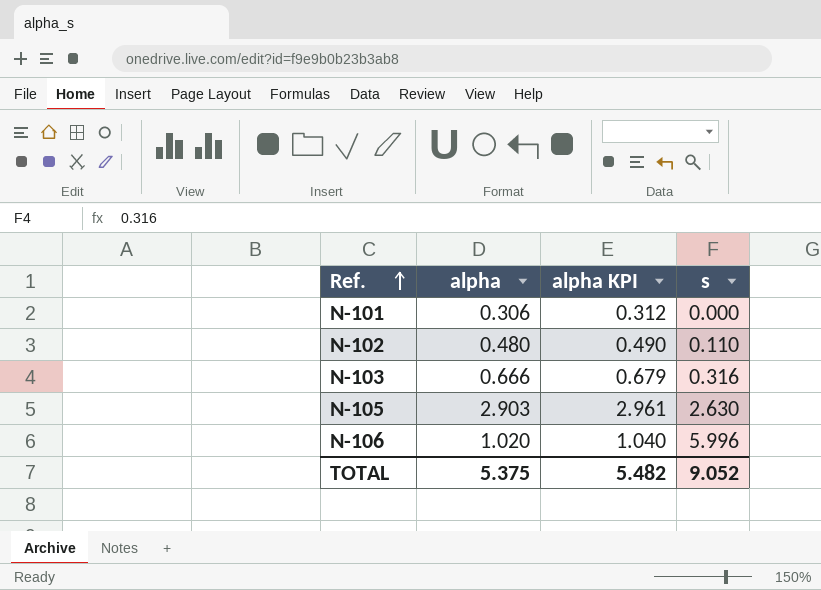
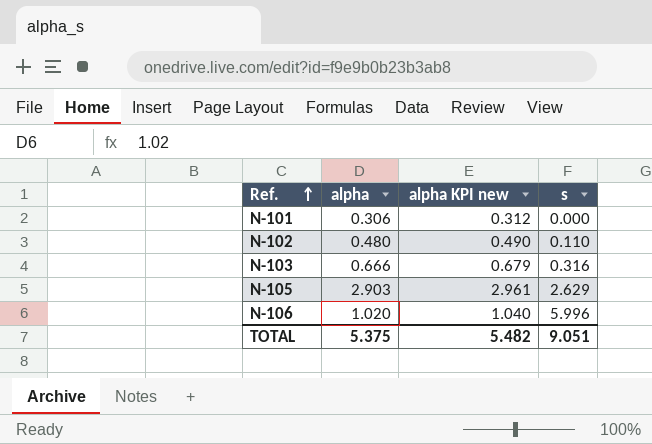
column name: alpha KPI -> alpha KPI new
N-105 | s: 2.630 -> 2.629
TOTAL | s: 9.052 -> 9.051

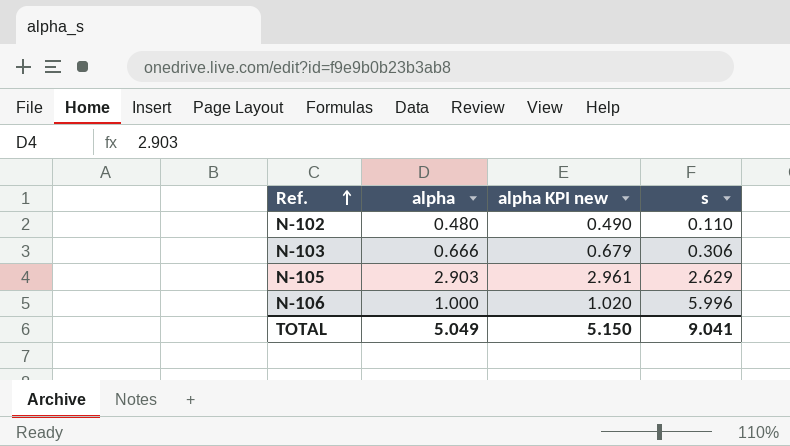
row N-101: 0.306 | 0.312 | 0.000 -> none
N-103 | s: 0.316 -> 0.306
N-106 | alpha: 1.020 -> 1.000
N-106 | alpha KPI new: 1.040 -> 1.020
TOTAL | alpha: 5.375 -> 5.049
TOTAL | alpha KPI new: 5.482 -> 5.150
TOTAL | s: 9.051 -> 9.041

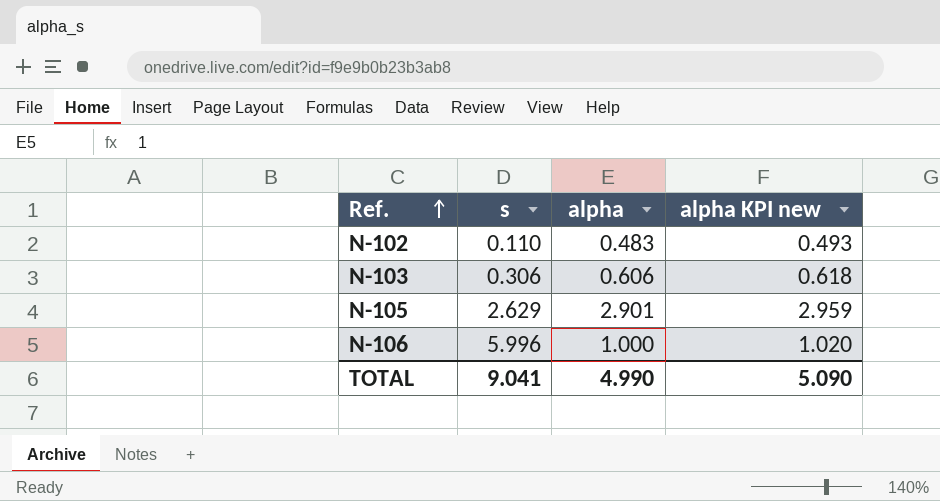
column s | position: 4 -> 2
N-102 | alpha: 0.480 -> 0.483
N-102 | alpha KPI new: 0.490 -> 0.493
N-103 | alpha: 0.666 -> 0.606
N-103 | alpha KPI new: 0.679 -> 0.618
N-105 | alpha: 2.903 -> 2.901
N-105 | alpha KPI new: 2.961 -> 2.959
TOTAL | alpha: 5.049 -> 4.990
TOTAL | alpha KPI new: 5.150 -> 5.090

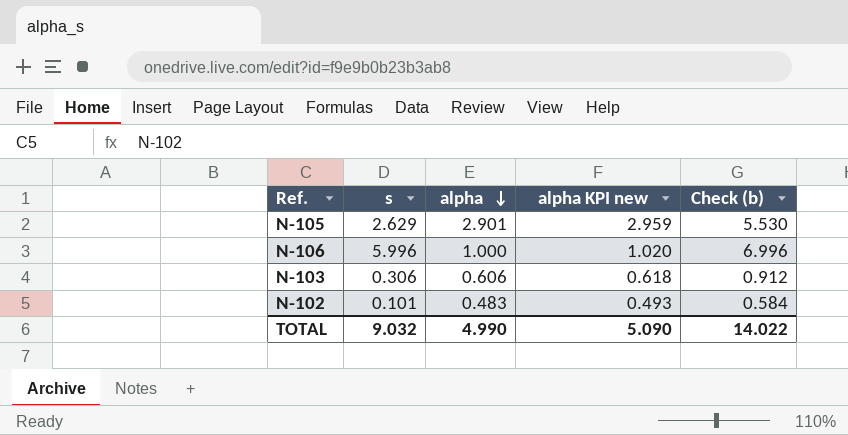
row order: Ref. ascending -> alpha descending
column Check (b) | formula: none -> [s] + [alpha]
N-102 | s: 0.110 -> 0.101
TOTAL | s: 9.041 -> 9.032

